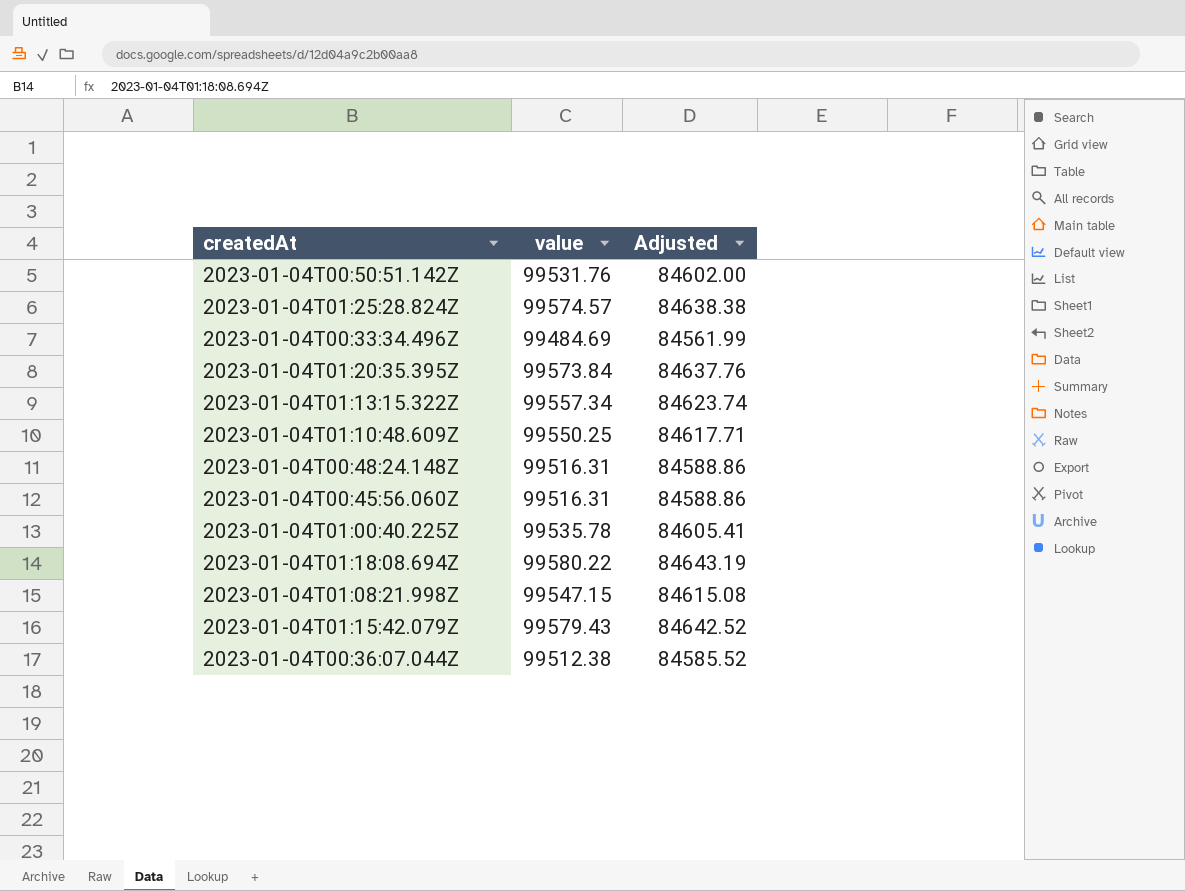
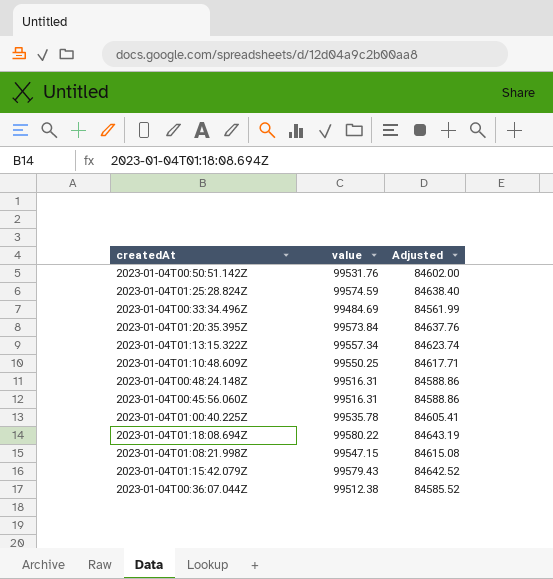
2023-01-04T01:25:28.824Z | value: 99574.57 -> 99574.59
2023-01-04T01:25:28.824Z | Adjusted: 84638.38 -> 84638.40

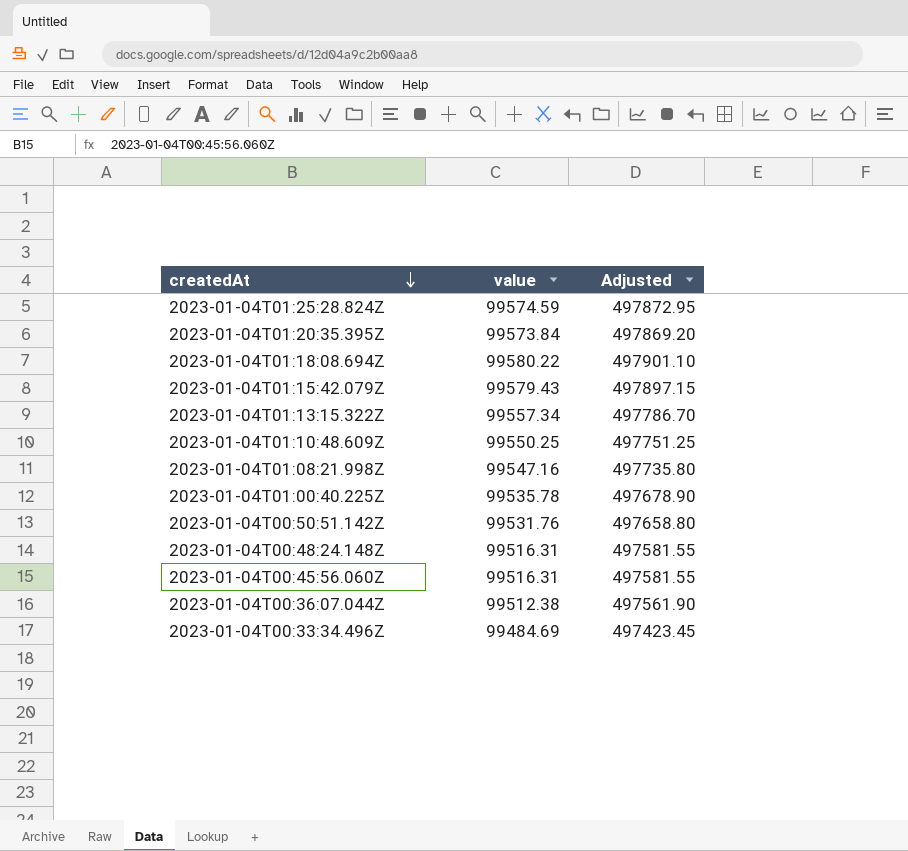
row order: none -> createdAt descending
column Adjusted | formula: [value] * 0.85 -> [value] * 5
2023-01-04T01:08:21.998Z | value: 99547.15 -> 99547.16

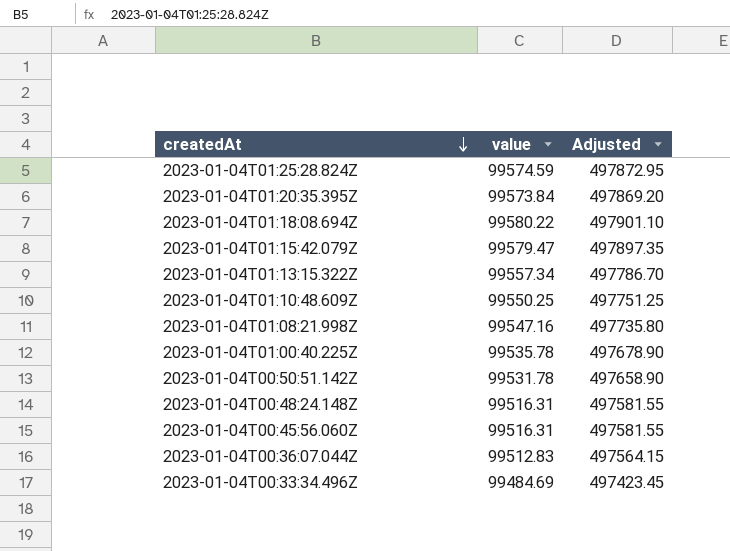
2023-01-04T01:15:42.079Z | value: 99579.43 -> 99579.47
2023-01-04T01:15:42.079Z | Adjusted: 497897.15 -> 497897.35
2023-01-04T00:50:51.142Z | value: 99531.76 -> 99531.78
2023-01-04T00:50:51.142Z | Adjusted: 497658.80 -> 497658.90
2023-01-04T00:36:07.044Z | value: 99512.38 -> 99512.83
2023-01-04T00:36:07.044Z | Adjusted: 497561.90 -> 497564.15

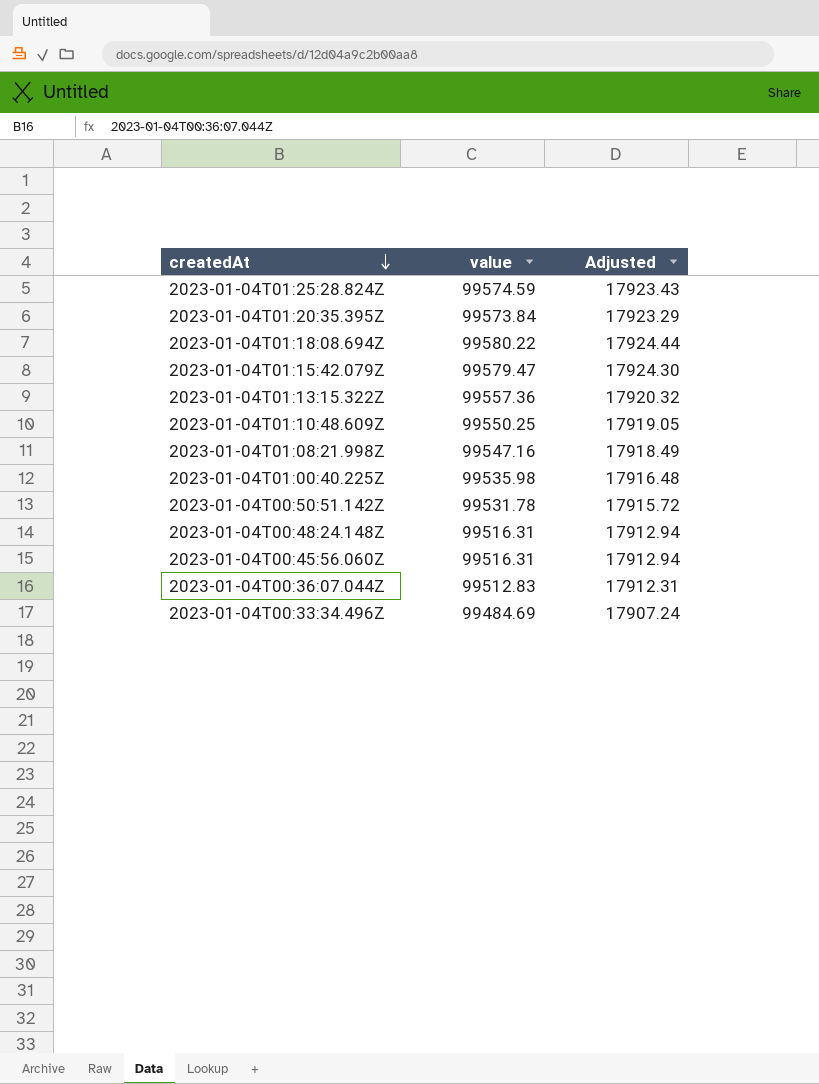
column Adjusted | formula: [value] * 5 -> [value] * 0.18
2023-01-04T01:13:15.322Z | value: 99557.34 -> 99557.36
2023-01-04T01:00:40.225Z | value: 99535.78 -> 99535.98

